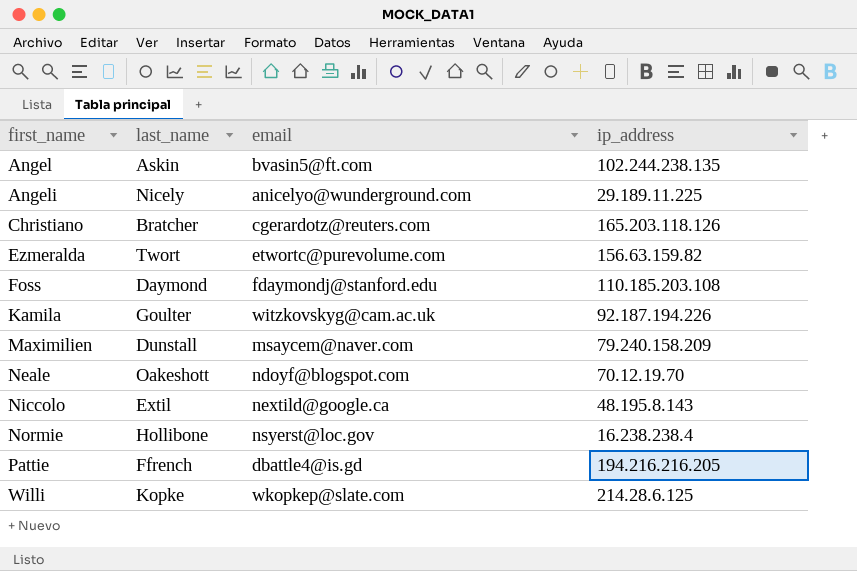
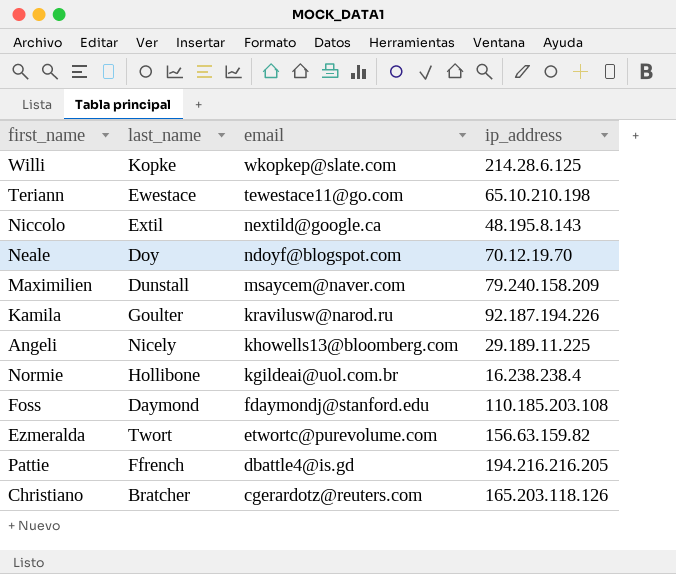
row order: first_name ascending -> email descending
row Angel: Askin | bvasin5@ft.com | 102.244.238.135 -> none
row Teriann: none -> Ewestace | tewestace11@go.com | 65.10.210.198
Neale | last_name: Oakeshott -> Doy
Kamila | email: witzkovskyg@cam.ac.uk -> kravilusw@narod.ru
Angeli | email: anicelyo@wunderground.com -> khowells13@bloomberg.com
Normie | email: nsyerst@loc.gov -> kgildeai@uol.com.br

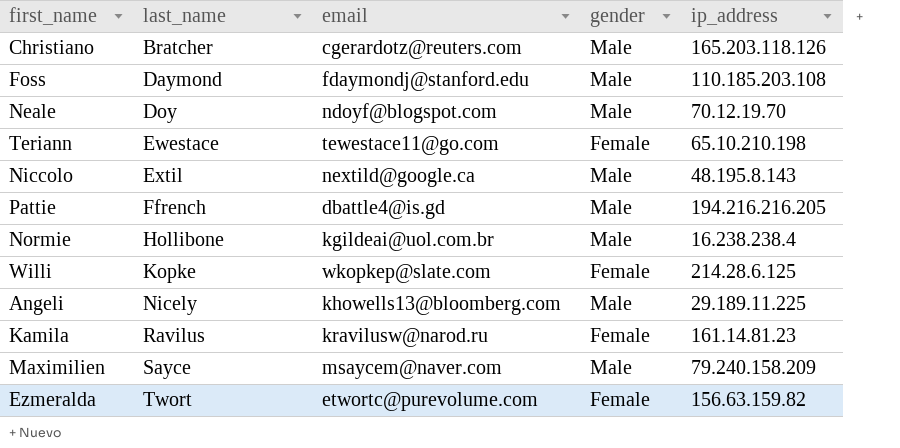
row order: email descending -> last_name ascending
column gender | position: none -> 4
Kamila | last_name: Goulter -> Ravilus
Kamila | ip_address: 92.187.194.226 -> 161.14.81.23
Maximilien | last_name: Dunstall -> Sayce

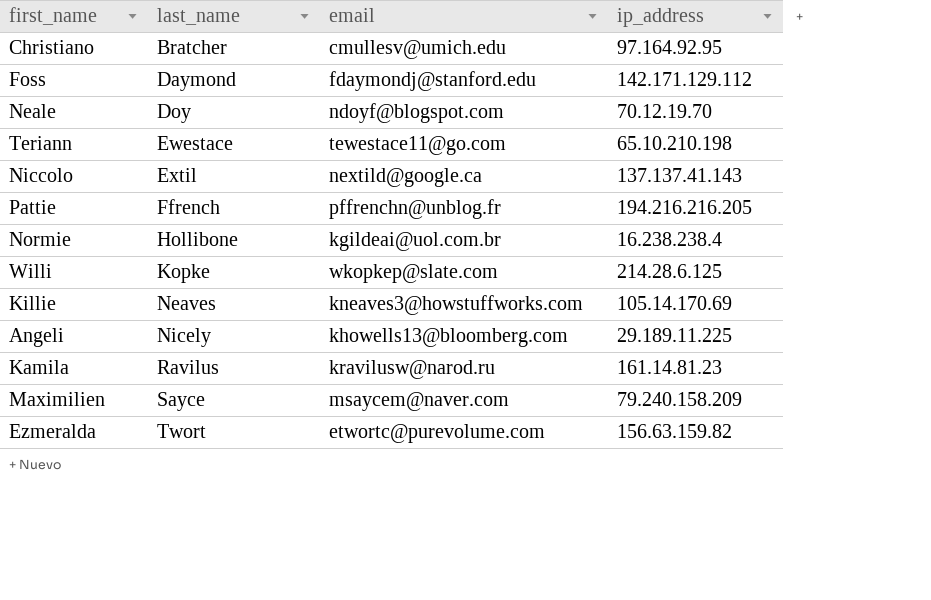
column gender | position: 4 -> none
Christiano | email: cgerardotz@reuters.com -> cmullesv@umich.edu
Christiano | ip_address: 165.203.118.126 -> 97.164.92.95
Foss | ip_address: 110.185.203.108 -> 142.171.129.112
Niccolo | ip_address: 48.195.8.143 -> 137.137.41.143
Pattie | email: dbattle4@is.gd -> pffrenchn@unblog.fr
row Killie: none -> Neaves | kneaves3@howstuffworks.com | 105.14.170.69

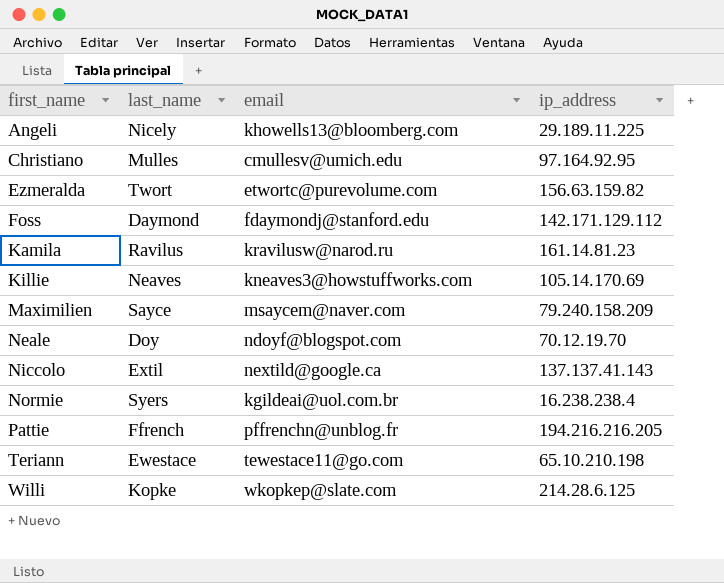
row order: last_name ascending -> first_name ascending
Christiano | last_name: Bratcher -> Mulles
Normie | last_name: Hollibone -> Syers

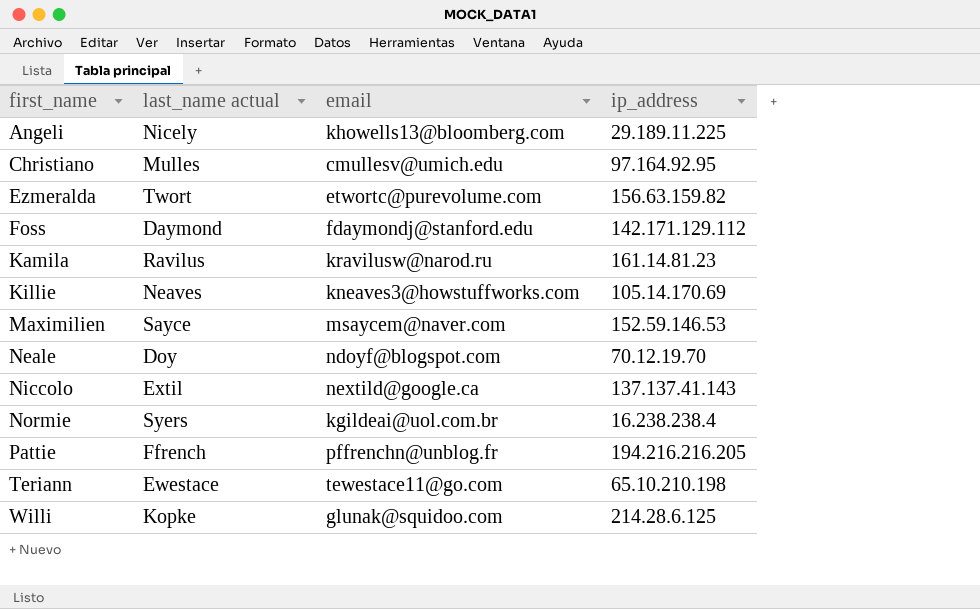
column name: last_name -> last_name actual
Maximilien | ip_address: 79.240.158.209 -> 152.59.146.53
Willi | email: wkopkep@slate.com -> glunak@squidoo.com

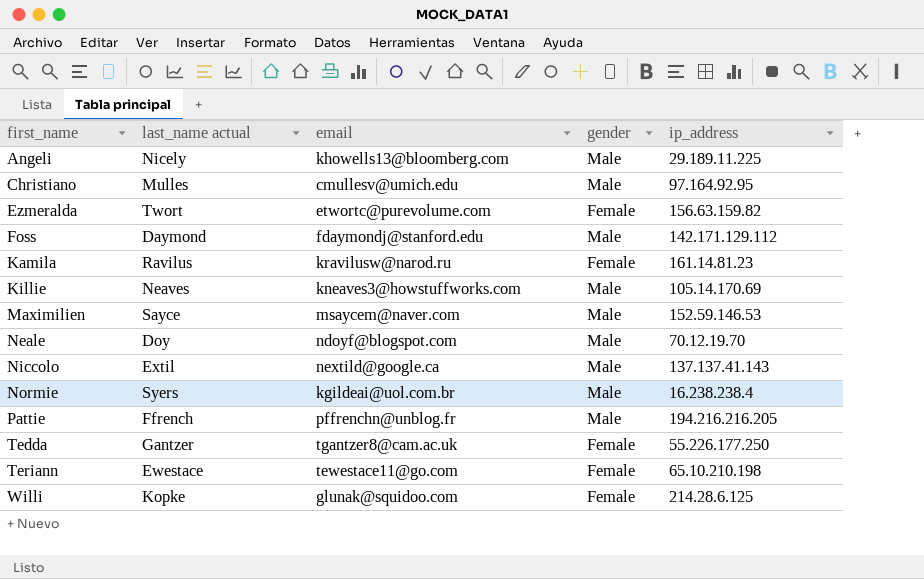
column gender | position: none -> 4
row Tedda: none -> Gantzer | tgantzer8@cam.ac.uk | Female | 55.226.177.250

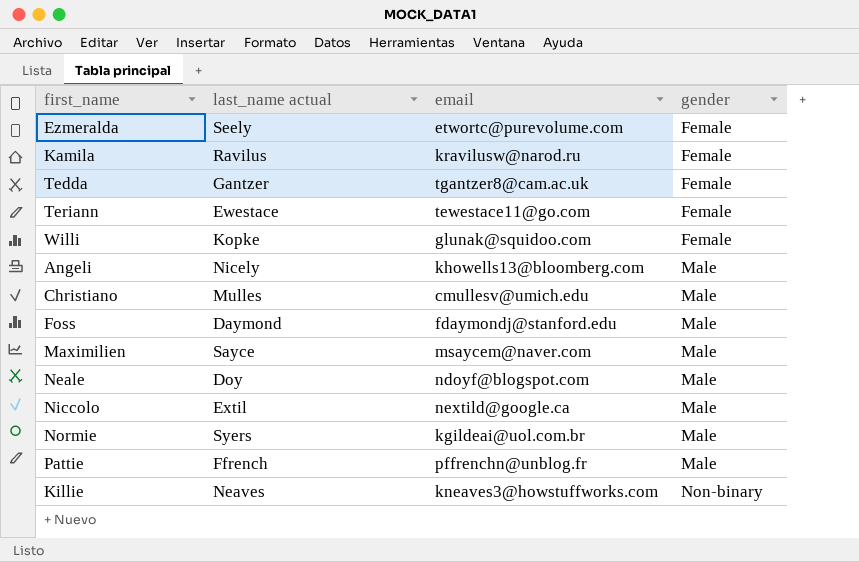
row order: first_name ascending -> gender ascending
column ip_address | position: 5 -> none
Ezmeralda | last_name actual: Twort -> Seely
Killie | gender: Male -> Non-binary

